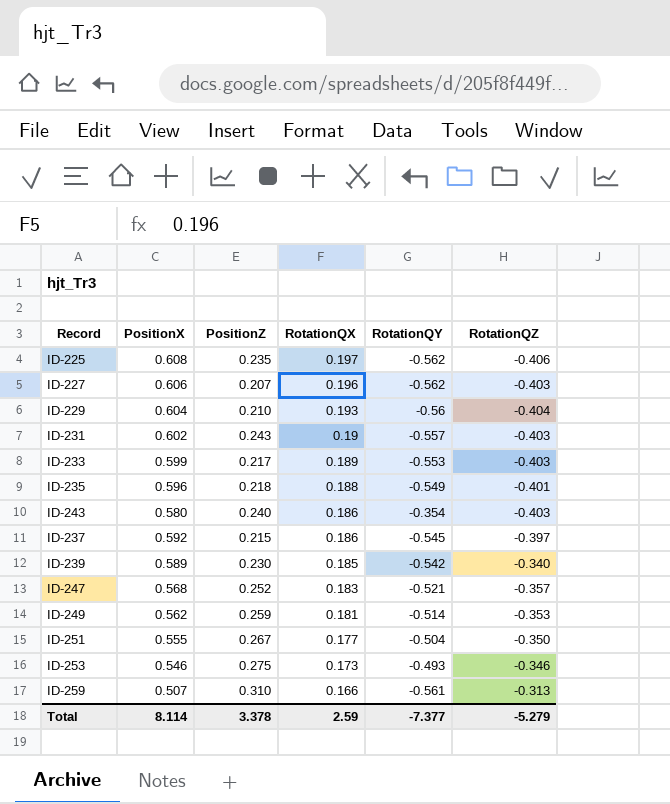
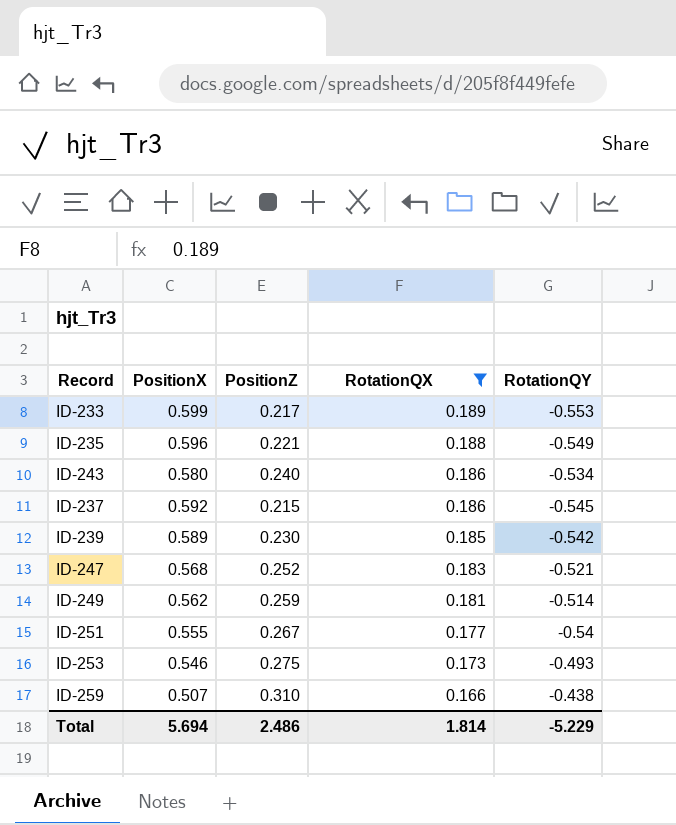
filter: none -> RotationQX <= 0.189
column RotationQZ | position: 6 -> none
ID-235 | PositionZ: 0.218 -> 0.221
ID-243 | RotationQY: -0.354 -> -0.534
ID-251 | RotationQY: -0.504 -> -0.54
ID-259 | RotationQY: -0.561 -> -0.438
Total | PositionX: 8.114 -> 5.694
Total | PositionZ: 3.378 -> 2.486
Total | RotationQX: 2.59 -> 1.814
Total | RotationQY: -7.377 -> -5.229

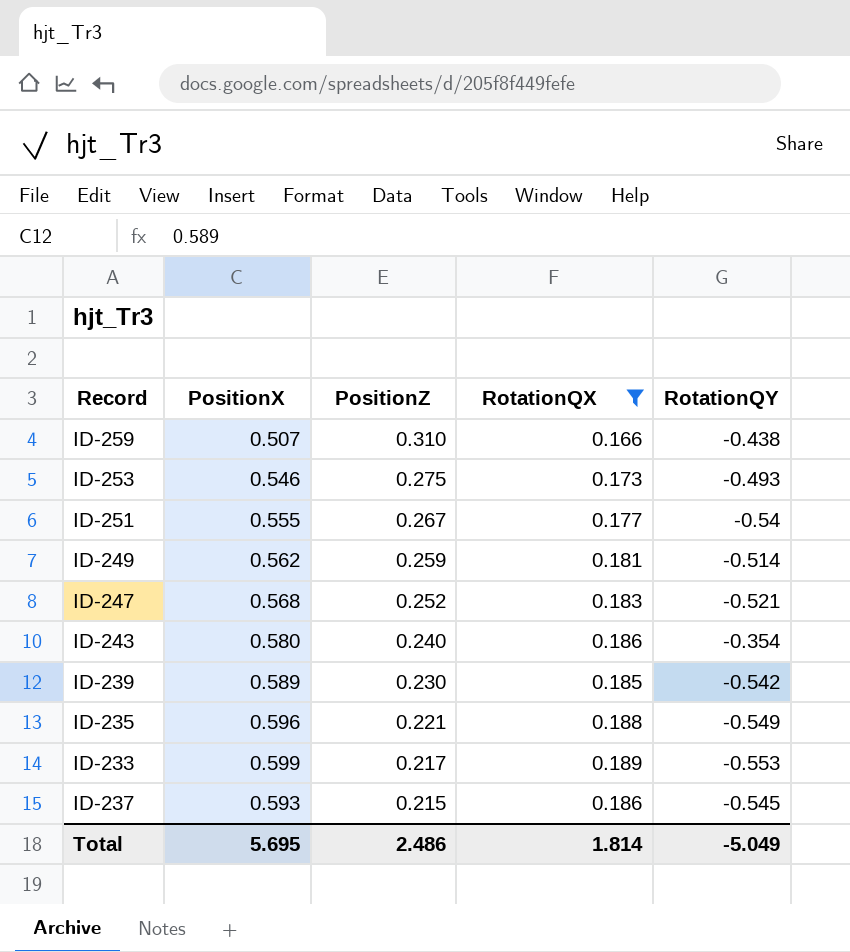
row order: RotationQX descending -> PositionZ descending
ID-243 | RotationQY: -0.534 -> -0.354
ID-237 | PositionX: 0.592 -> 0.593
Total | PositionX: 5.694 -> 5.695
Total | RotationQY: -5.229 -> -5.049

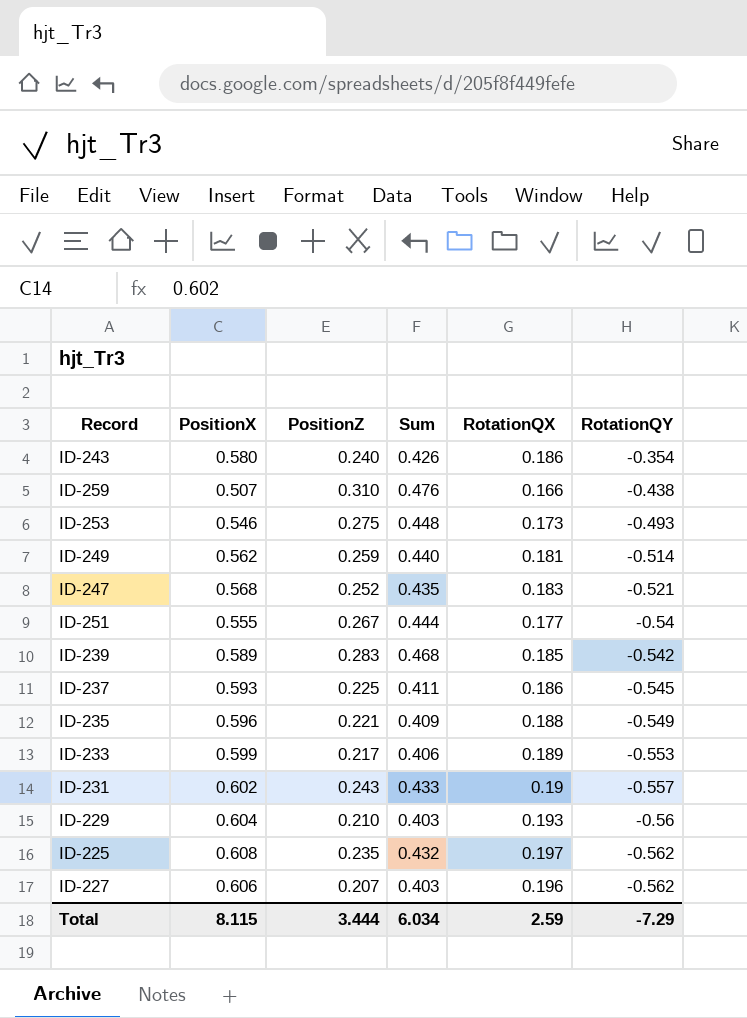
filter: RotationQX <= 0.189 -> none
row order: PositionZ descending -> RotationQY descending
column Sum | formula: none -> [PositionZ] + [RotationQX]
ID-239 | PositionZ: 0.230 -> 0.283
ID-237 | PositionZ: 0.215 -> 0.225
Total | PositionX: 5.695 -> 8.115
Total | PositionZ: 2.486 -> 3.444
Total | RotationQX: 1.814 -> 2.59
Total | RotationQY: -5.049 -> -7.29

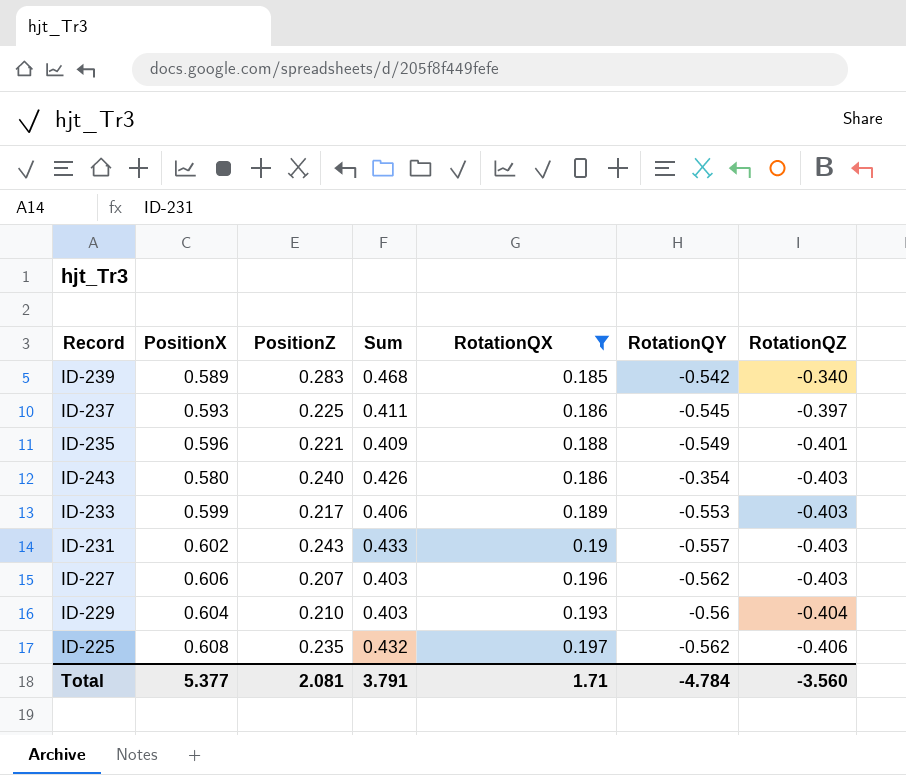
filter: none -> RotationQX >= 0.185
row order: RotationQY descending -> RotationQZ descending
column RotationQZ | position: none -> 7
Total | PositionX: 8.115 -> 5.377
Total | PositionZ: 3.444 -> 2.081
Total | Sum: 6.034 -> 3.791
Total | RotationQX: 2.59 -> 1.71
Total | RotationQY: -7.29 -> -4.784

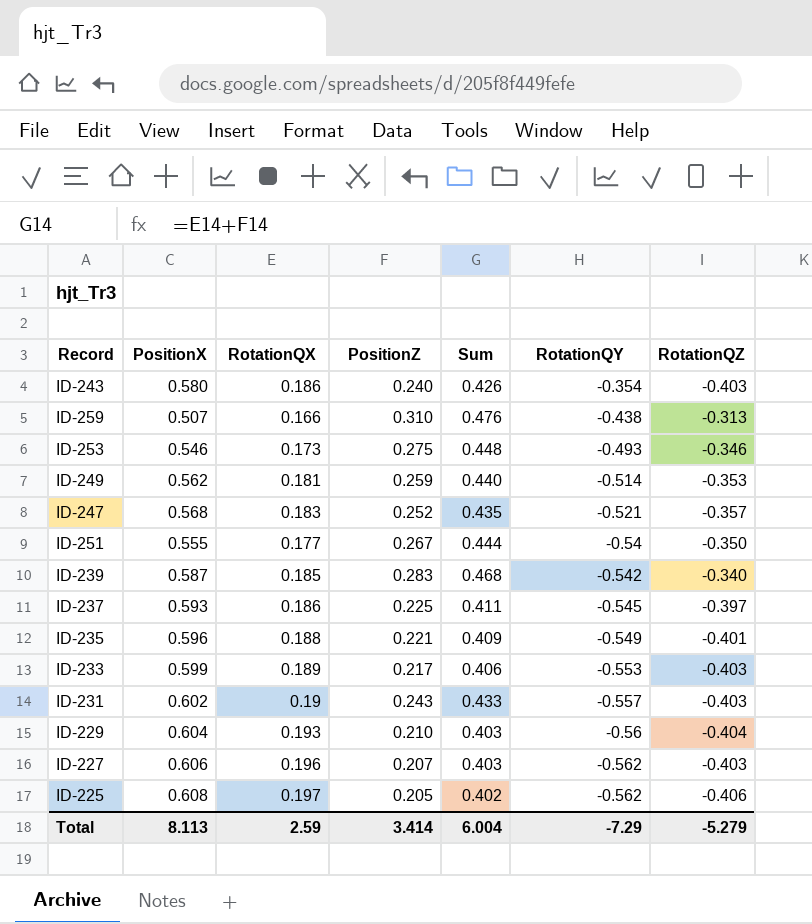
filter: RotationQX >= 0.185 -> none
row order: RotationQZ descending -> RotationQY descending
column RotationQX | position: 5 -> 3
ID-239 | PositionX: 0.589 -> 0.587
ID-225 | PositionZ: 0.235 -> 0.205
ID-225 | Sum: 0.432 -> 0.402
Total | PositionX: 5.377 -> 8.113
Total | RotationQX: 1.71 -> 2.59
Total | PositionZ: 2.081 -> 3.414
Total | Sum: 3.791 -> 6.004
Total | RotationQY: -4.784 -> -7.29
Total | RotationQZ: -3.560 -> -5.279

